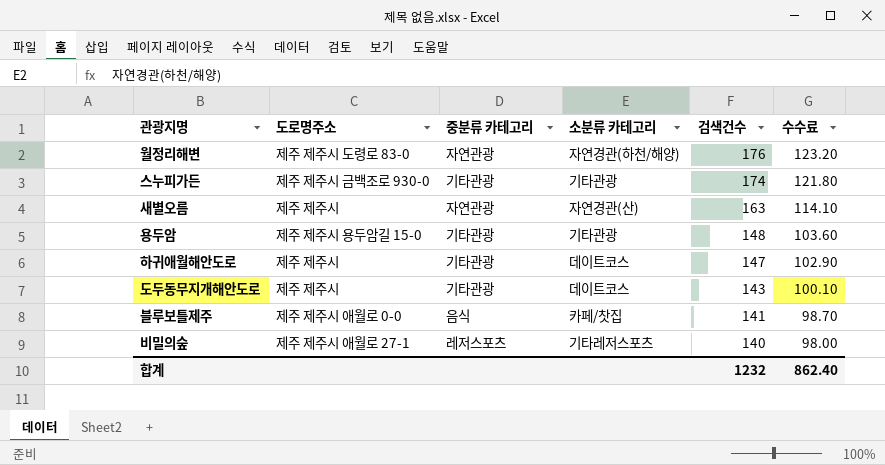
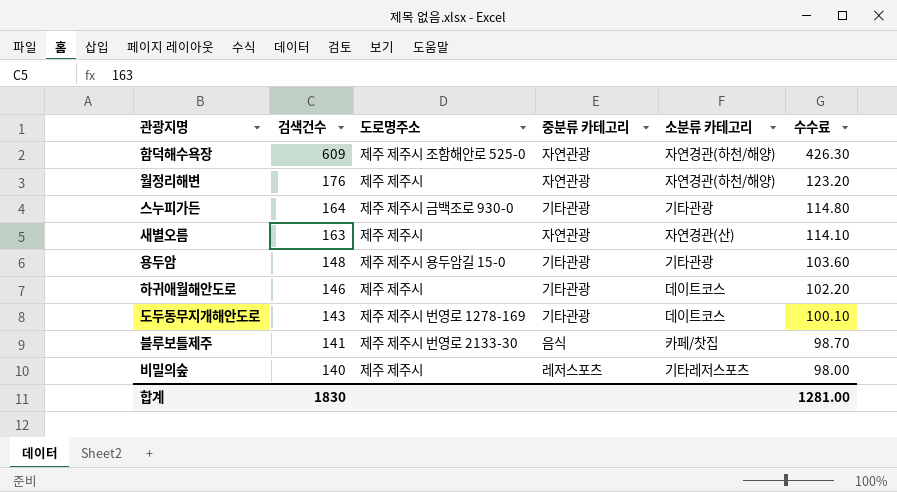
column 검색건수 | position: 5 -> 2
row 함덕해수욕장: none -> 609 | 제주 제주시 조함해안로 525-0 | 자연관광 | 자연경관(하천/해양) | 426.30
월정리해변 | 도로명주소: 제주 제주시 도령로 83-0 -> 제주 제주시
스누피가든 | 검색건수: 174 -> 164
스누피가든 | 수수료: 121.80 -> 114.80
하귀애월해안도로 | 검색건수: 147 -> 146
하귀애월해안도로 | 수수료: 102.90 -> 102.20
도두동무지개해안도로 | 도로명주소: 제주 제주시 -> 제주 제주시 번영로 1278-169
블루보틀제주 | 도로명주소: 제주 제주시 애월로 0-0 -> 제주 제주시 번영로 2133-30
비밀의숲 | 도로명주소: 제주 제주시 애월로 27-1 -> 제주 제주시
합계 | 검색건수: 1232 -> 1830
합계 | 수수료: 862.40 -> 1281.00

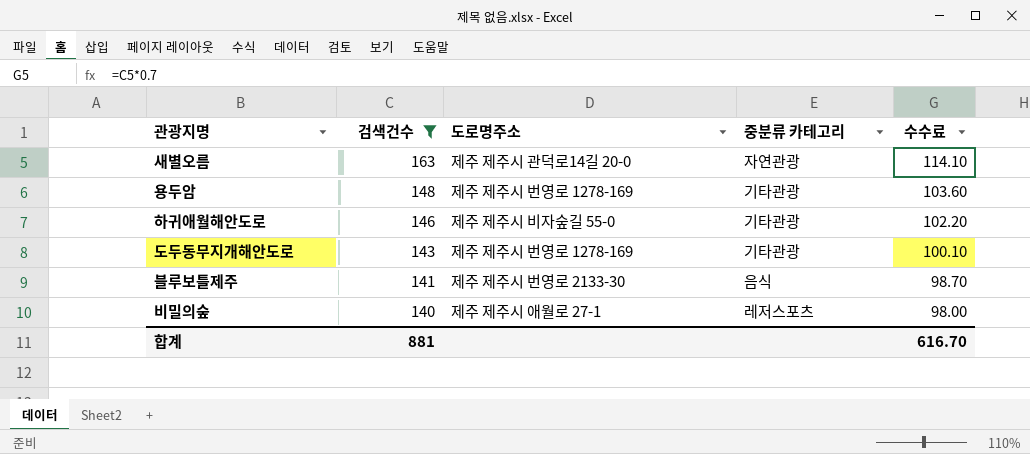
filter: none -> 검색건수 <= 163
column 소분류 카테고리 | position: 5 -> none
새별오름 | 도로명주소: 제주 제주시 -> 제주 제주시 관덕로14길 20-0
용두암 | 도로명주소: 제주 제주시 용두암길 15-0 -> 제주 제주시 번영로 1278-169
하귀애월해안도로 | 도로명주소: 제주 제주시 -> 제주 제주시 비자숲길 55-0
비밀의숲 | 도로명주소: 제주 제주시 -> 제주 제주시 애월로 27-1
합계 | 검색건수: 1830 -> 881
합계 | 수수료: 1281.00 -> 616.70

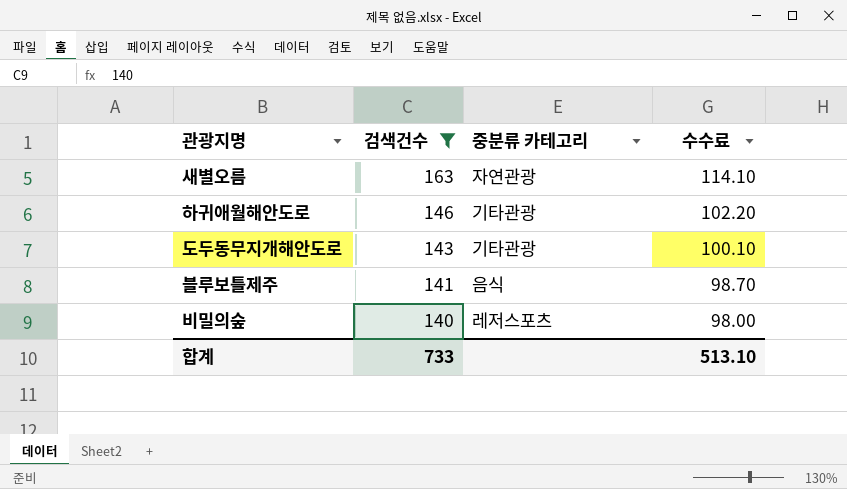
column 도로명주소 | position: 3 -> none
row 용두암: 148 | 제주 제주시 번영로 1278-169 | 기타관광 | 103.60 -> none
합계 | 검색건수: 881 -> 733
합계 | 수수료: 616.70 -> 513.10

